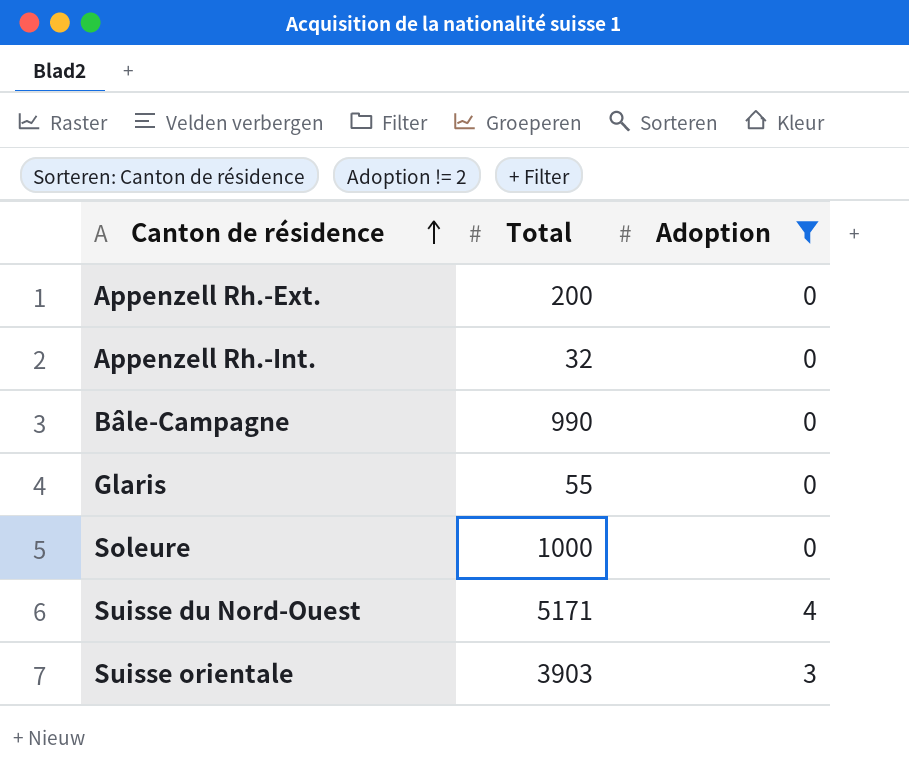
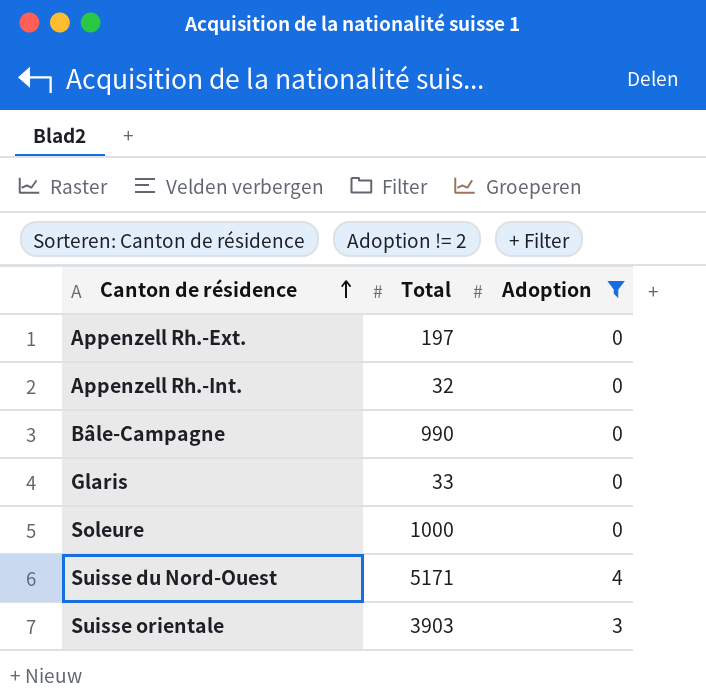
Appenzell Rh.-Ext. | Total: 200 -> 197
Glaris | Total: 55 -> 33

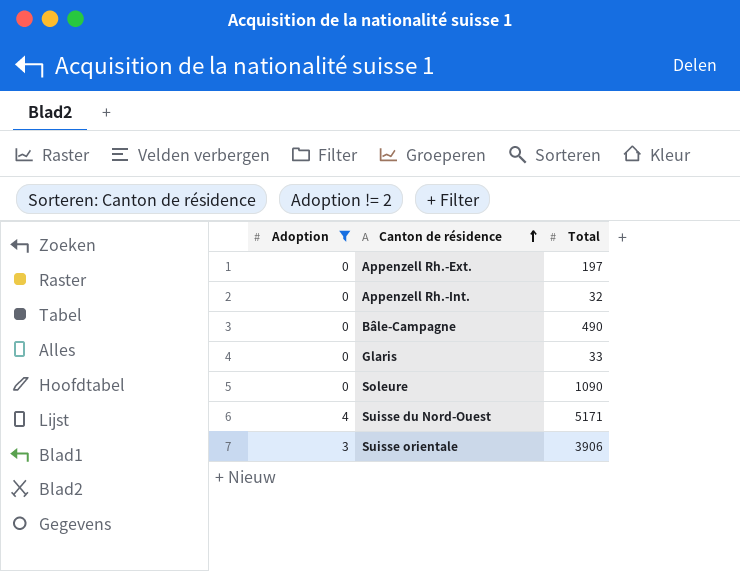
column Adoption | position: 3 -> 1
Bâle-Campagne | Total: 990 -> 490
Soleure | Total: 1000 -> 1090
Suisse orientale | Total: 3903 -> 3906

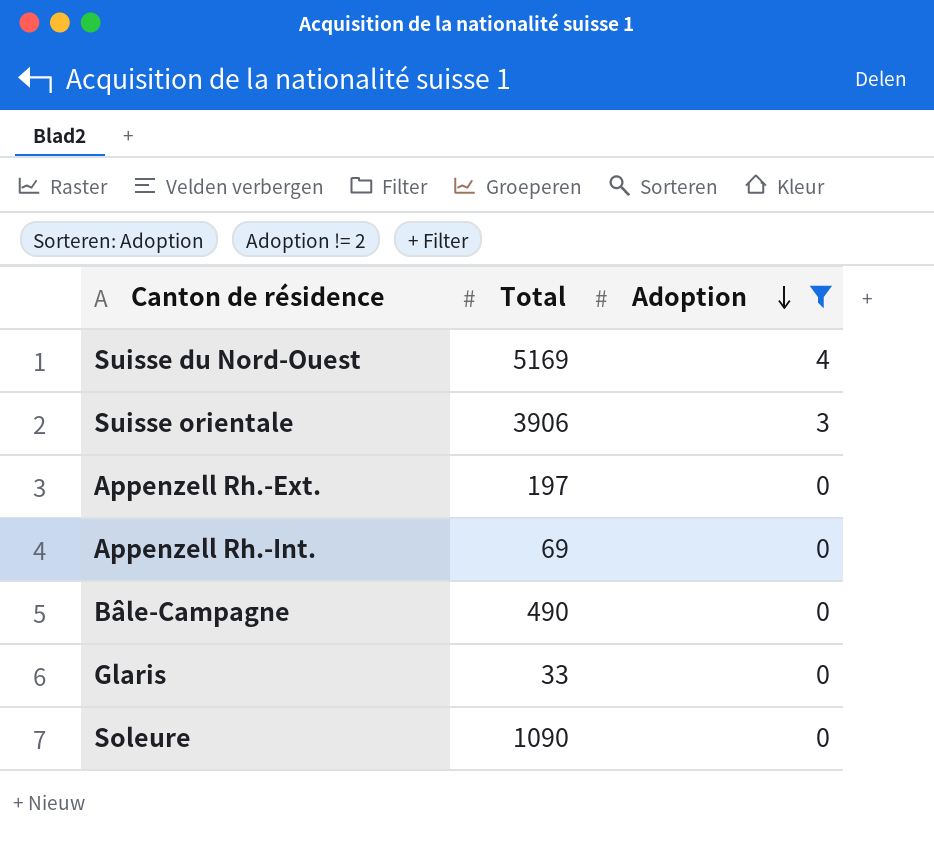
row order: Canton de résidence ascending -> Adoption descending
column Adoption | position: 1 -> 3
Suisse du Nord-Ouest | Total: 5171 -> 5169
Appenzell Rh.-Int. | Total: 32 -> 69

